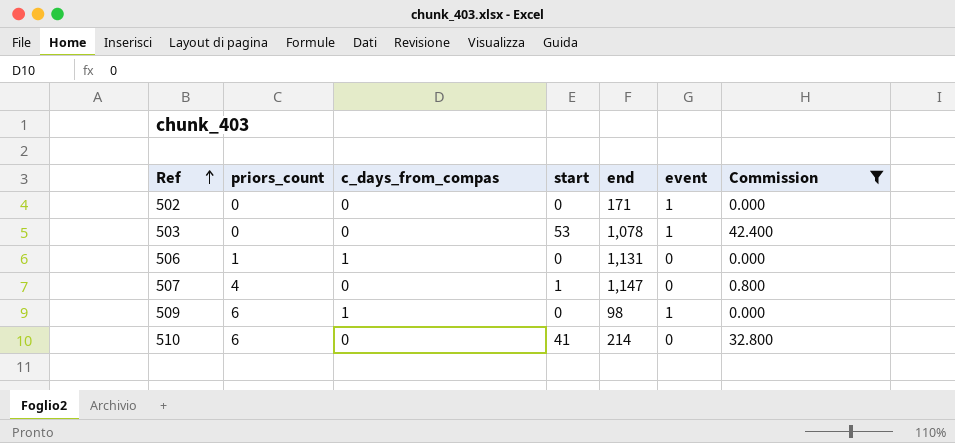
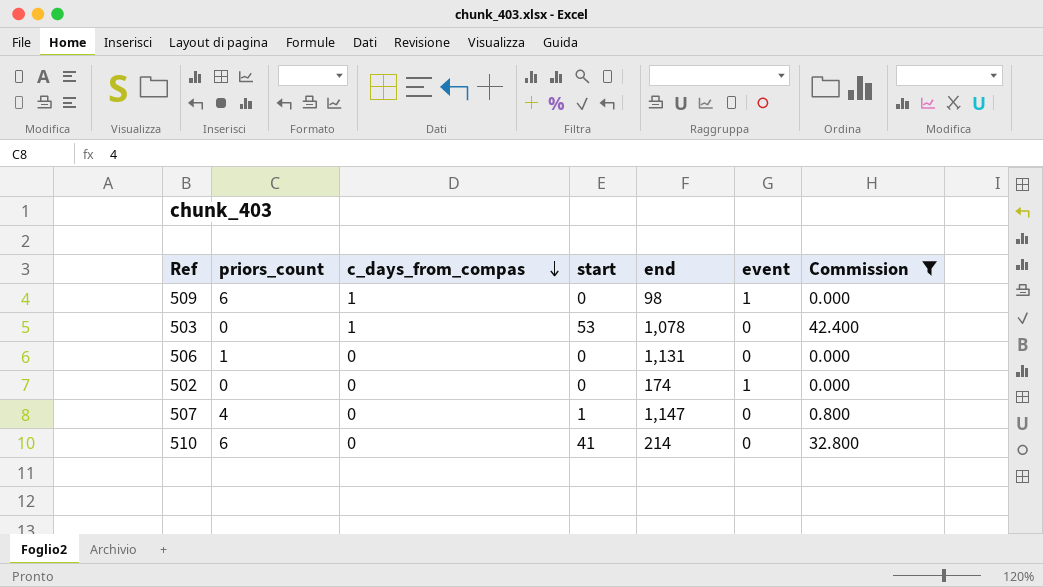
row order: Ref ascending -> c_days_from_compas descending
503 | c_days_from_compas: 0 -> 1
503 | event: 1 -> 0
506 | c_days_from_compas: 1 -> 0
502 | end: 171 -> 174

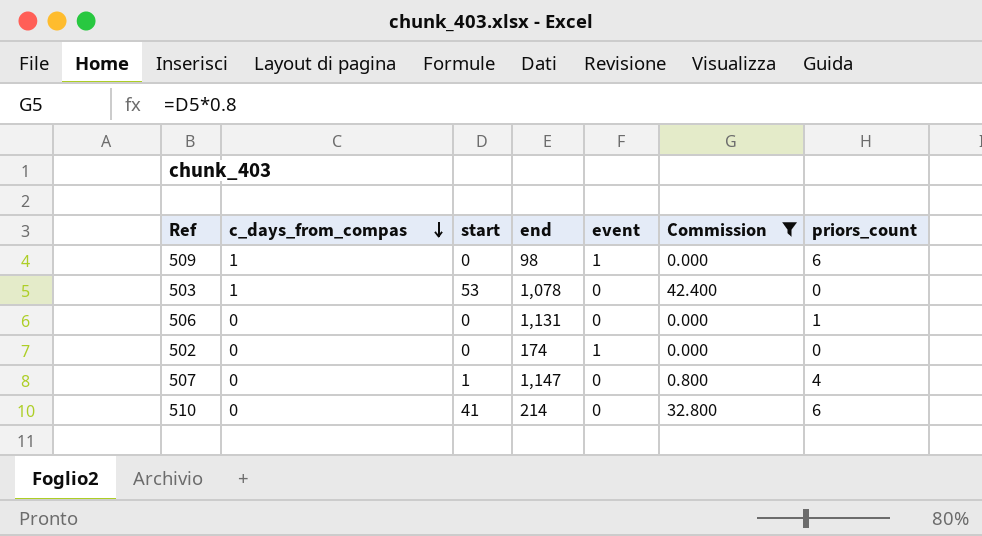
column priors_count | position: 2 -> 7

